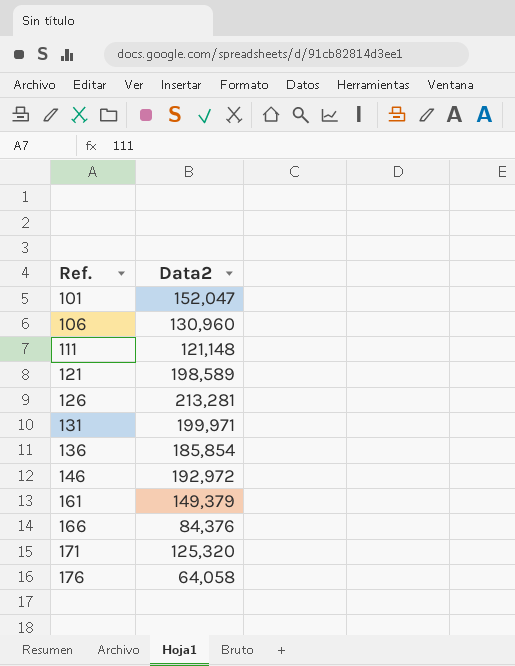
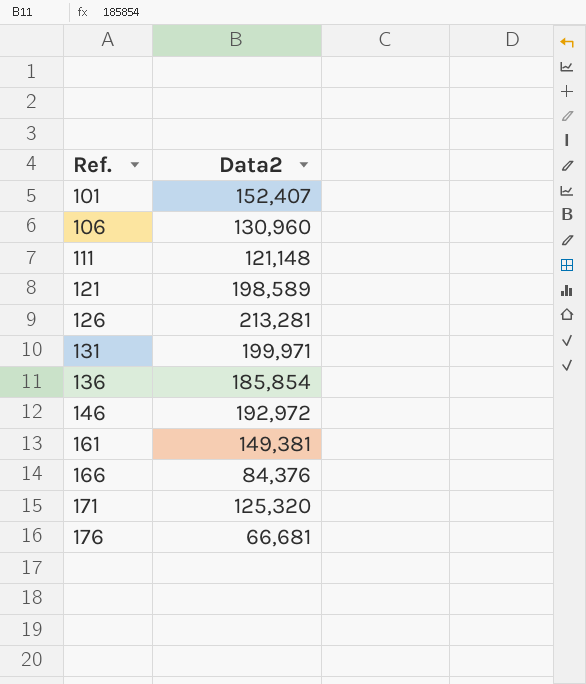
101 | Data2: 152,047 -> 152,407
161 | Data2: 149,379 -> 149,381
176 | Data2: 64,058 -> 66,681

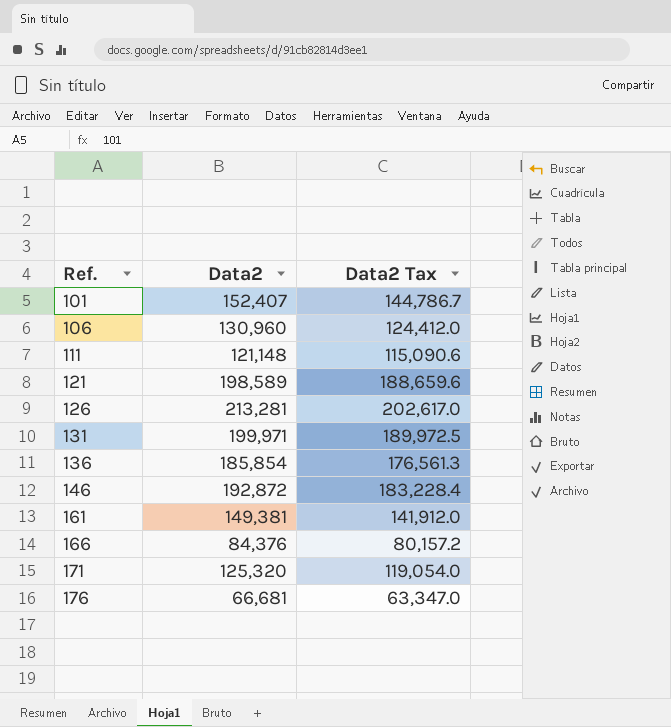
column Data2 Tax | formula: none -> [Data2] * 0.95
146 | Data2: 192,972 -> 192,872

